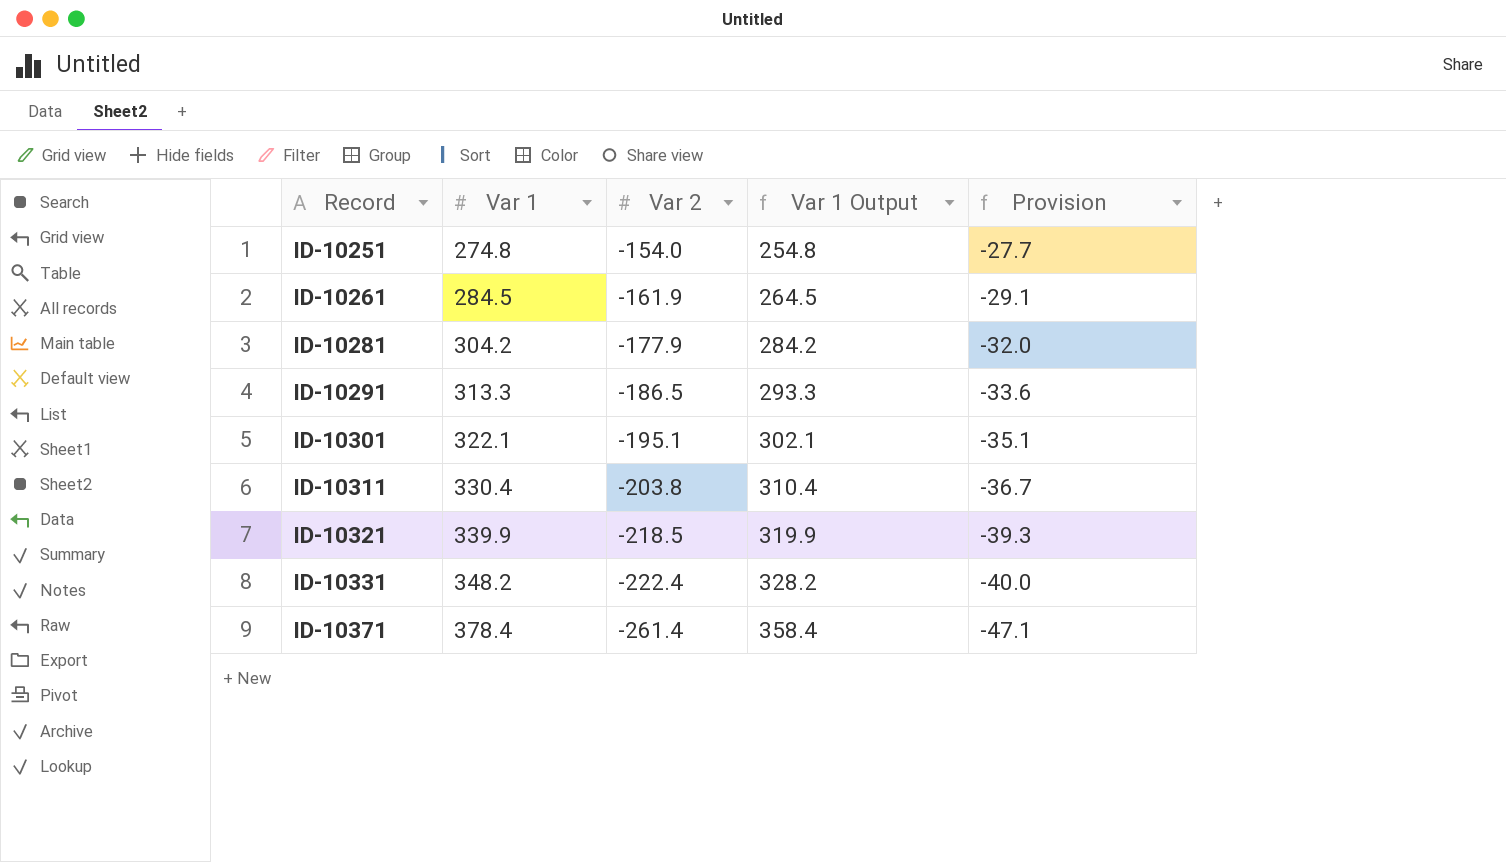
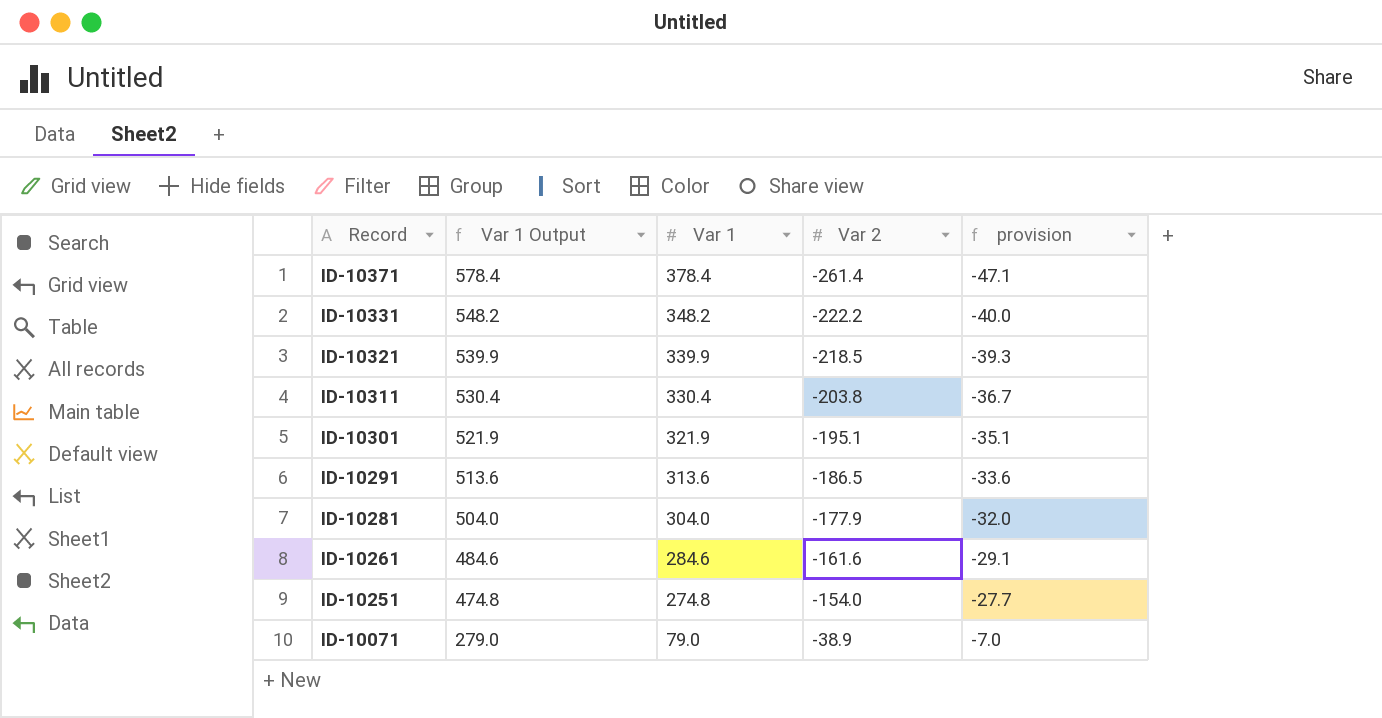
row order: Record ascending -> Record descending
column Var 1 Output | formula: [Var 1] - 20 -> [Var 1] + 200
column Var 1 Output | position: 4 -> 2
column name: Provision -> provision
ID-10331 | Var 2: -222.4 -> -222.2
ID-10301 | Var 1: 322.1 -> 321.9
ID-10291 | Var 1: 313.3 -> 313.6
ID-10281 | Var 1: 304.2 -> 304.0
ID-10261 | Var 1: 284.5 -> 284.6
ID-10261 | Var 2: -161.9 -> -161.6
row ID-10071: none -> 279.0 | 79.0 | -38.9 | -7.0

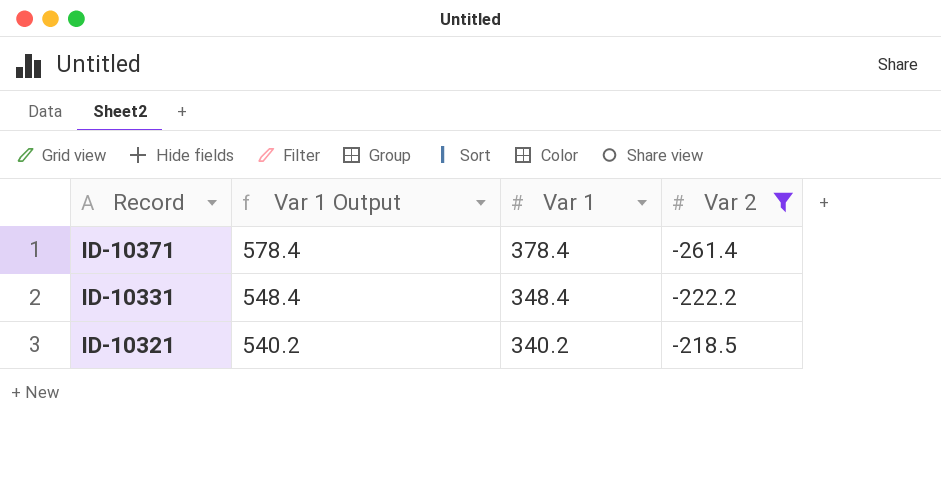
filter: none -> Var 2 <= -218.5
column provision | formula: [Var 2] * 0.18 -> none
ID-10331 | Var 1 Output: 548.2 -> 548.4
ID-10331 | Var 1: 348.2 -> 348.4
ID-10321 | Var 1 Output: 539.9 -> 540.2
ID-10321 | Var 1: 339.9 -> 340.2

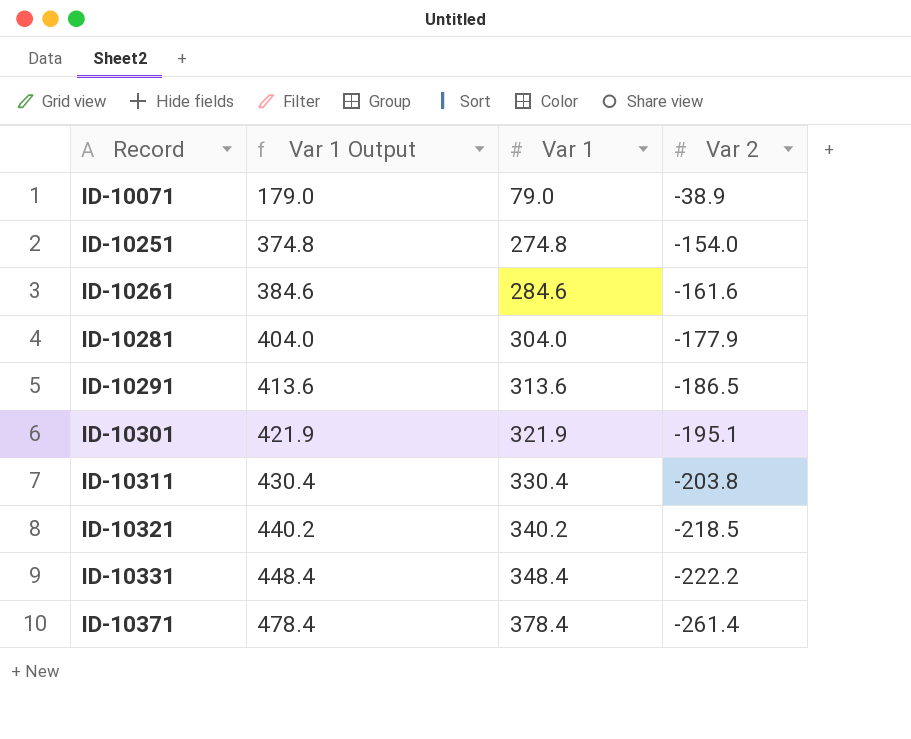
filter: Var 2 <= -218.5 -> none
row order: Record descending -> Record ascending
column Var 1 Output | formula: [Var 1] + 200 -> [Var 1] + 100

